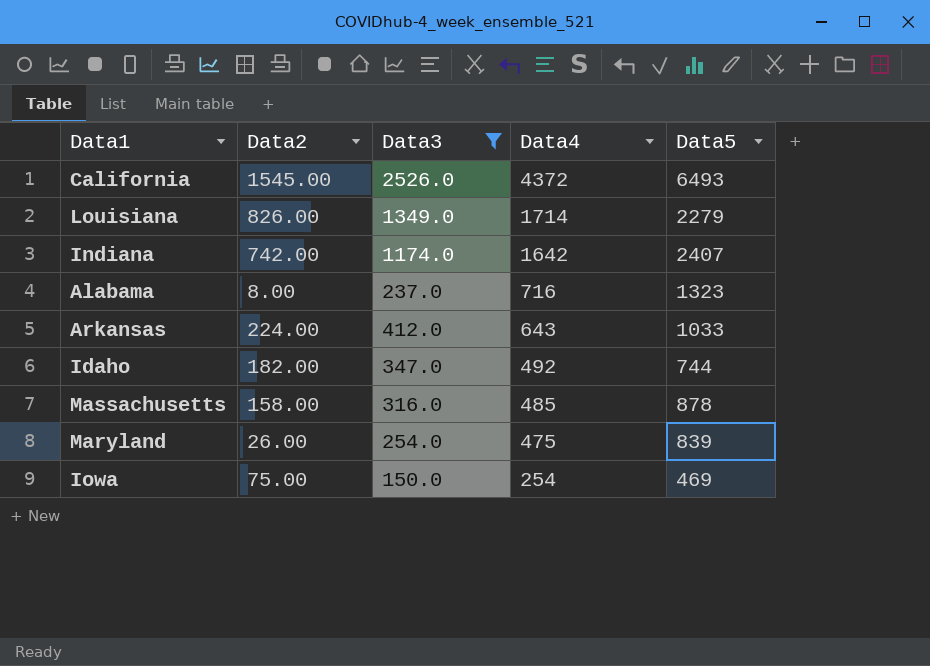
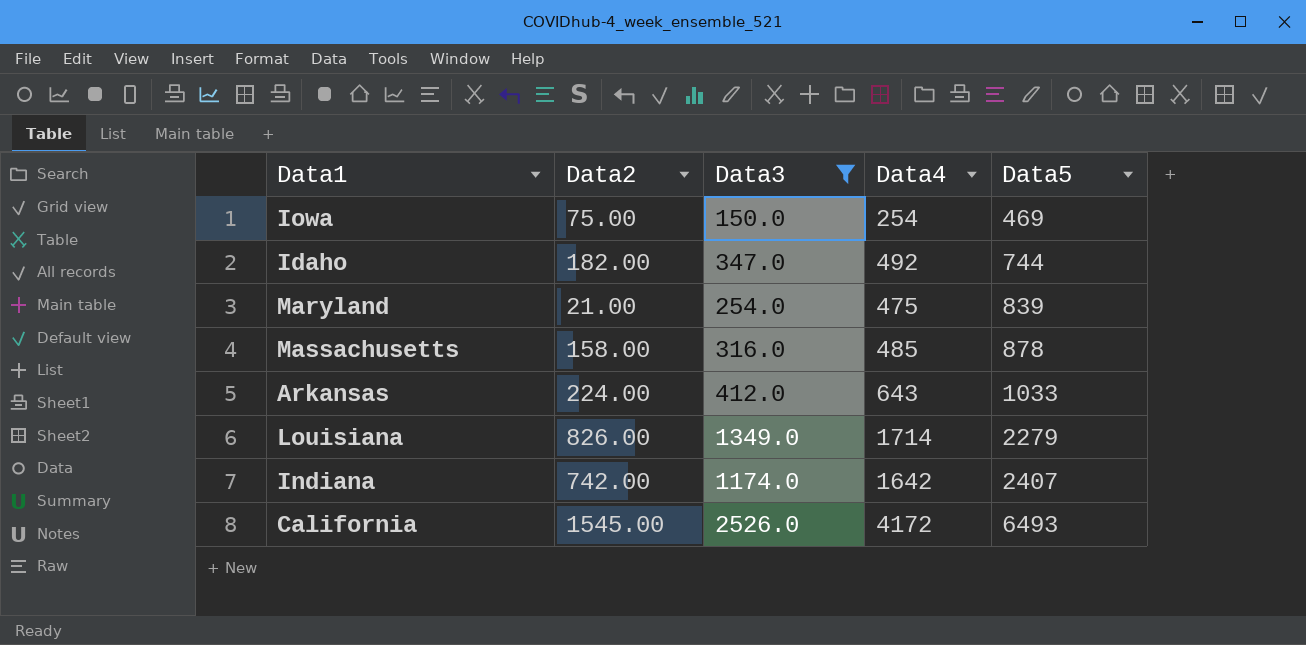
row order: Data4 descending -> Data5 ascending
row Alabama: 8.00 | 237.0 | 716 | 1323 -> none
Maryland | Data2: 26.00 -> 21.00
California | Data4: 4372 -> 4172

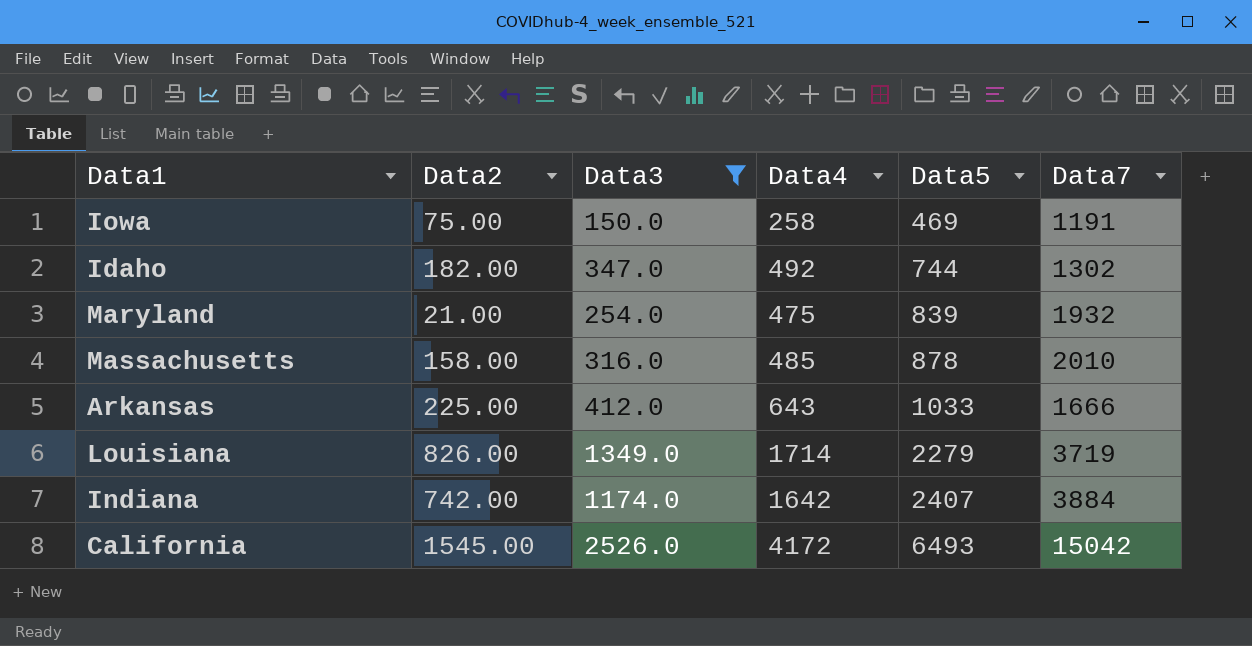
column Data7 | position: none -> 6
Iowa | Data4: 254 -> 258
Arkansas | Data2: 224.00 -> 225.00

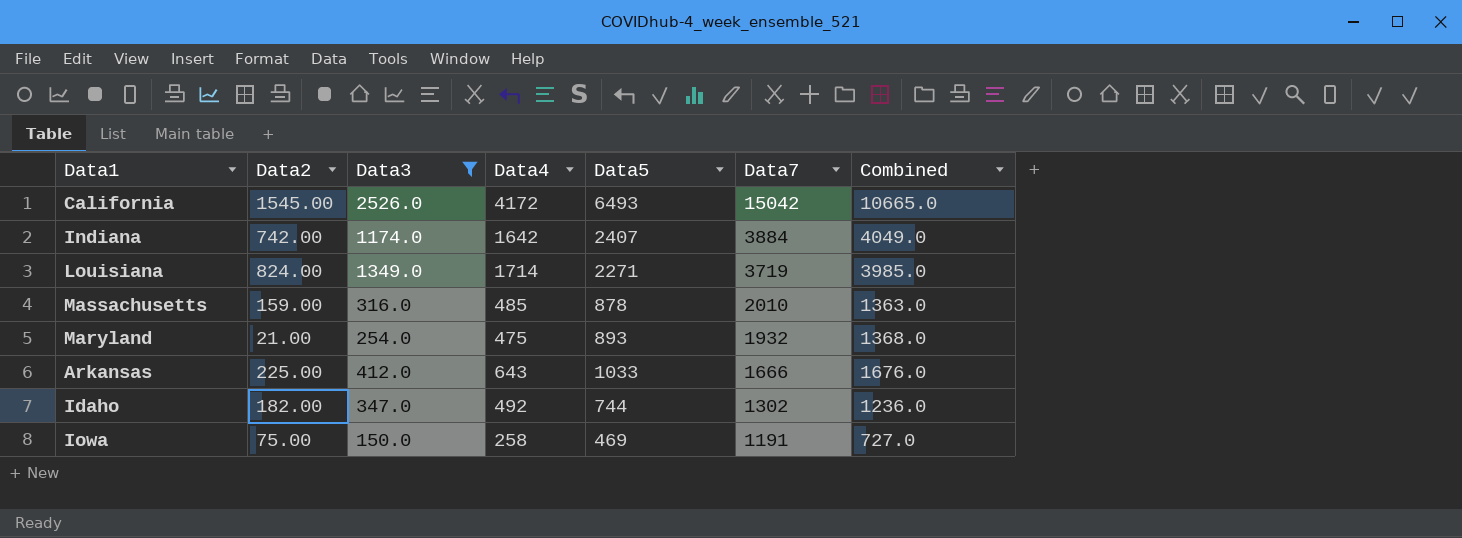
row order: Data5 ascending -> Data7 descending
column Combined | formula: none -> [Data4] + [Data5]
Louisiana | Data2: 826.00 -> 824.00
Louisiana | Data5: 2279 -> 2271
Massachusetts | Data2: 158.00 -> 159.00
Maryland | Data5: 839 -> 893

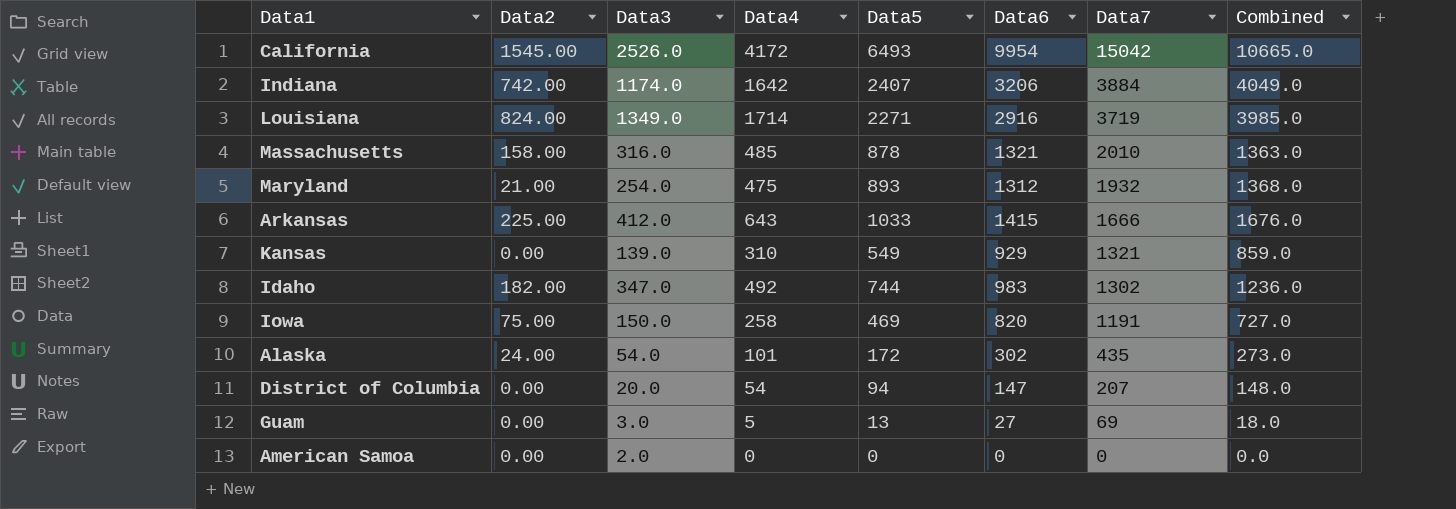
filter: Data3 >= 150.0 -> none
column Data6 | position: none -> 6
Massachusetts | Data2: 159.00 -> 158.00

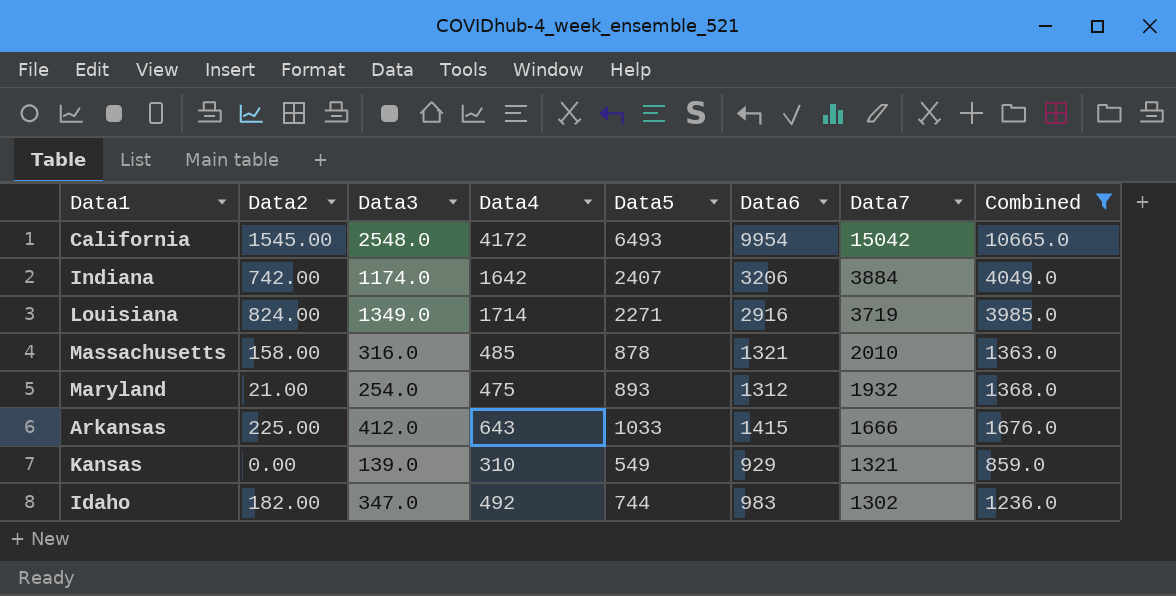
filter: none -> Combined >= 859.0
California | Data3: 2526.0 -> 2548.0

